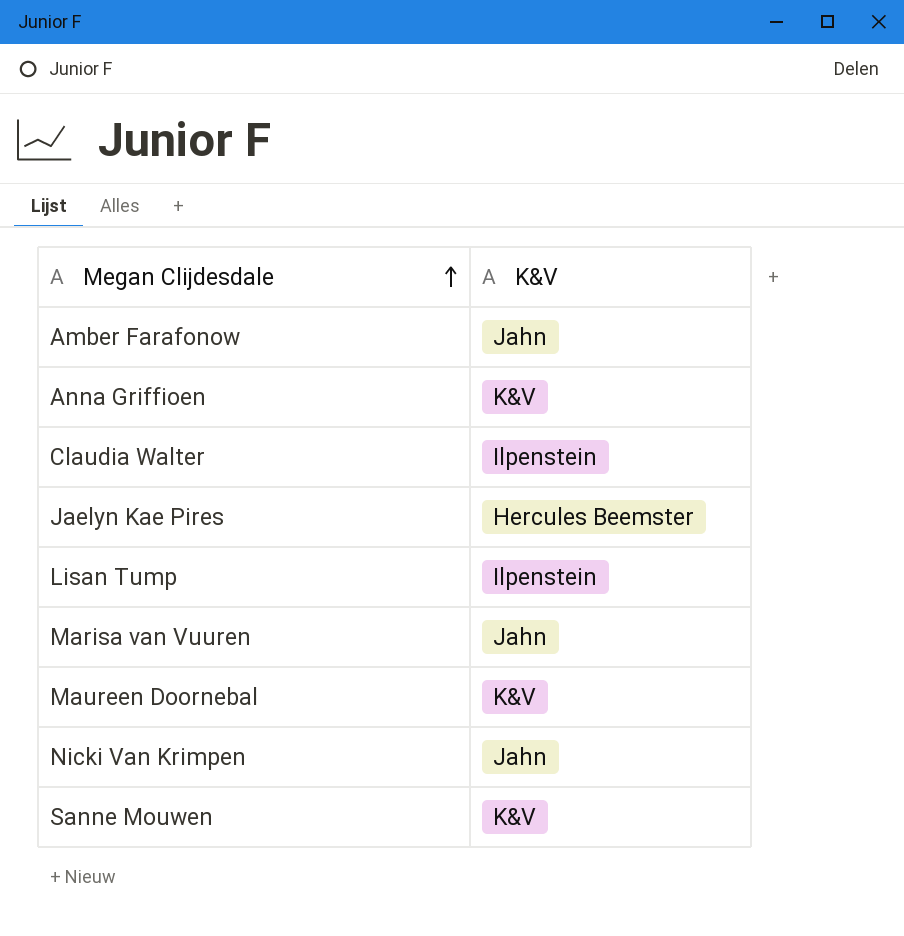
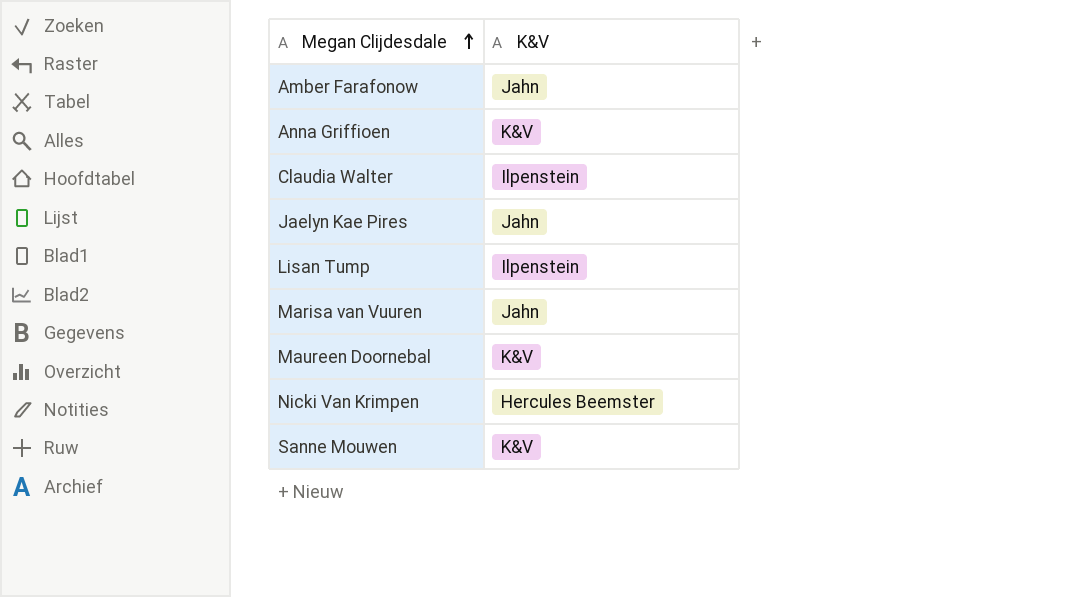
Jaelyn Kae Pires | K&V: Hercules Beemster -> Jahn
Nicki Van Krimpen | K&V: Jahn -> Hercules Beemster

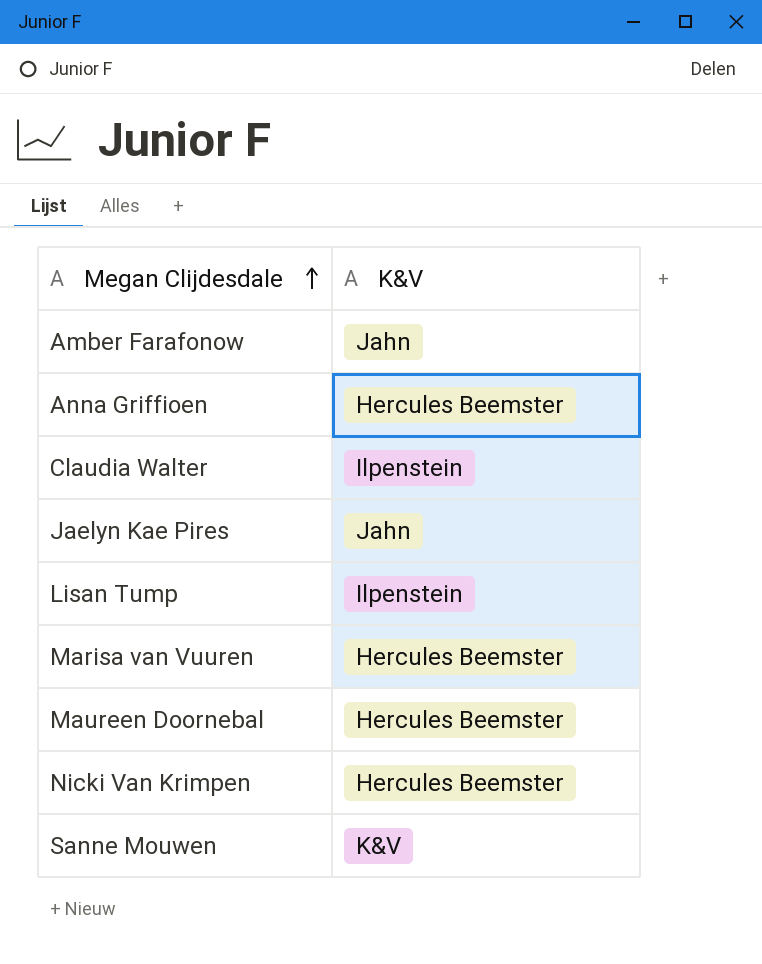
Anna Griffioen | K&V: K&V -> Hercules Beemster
Marisa van Vuuren | K&V: Jahn -> Hercules Beemster
Maureen Doornebal | K&V: K&V -> Hercules Beemster

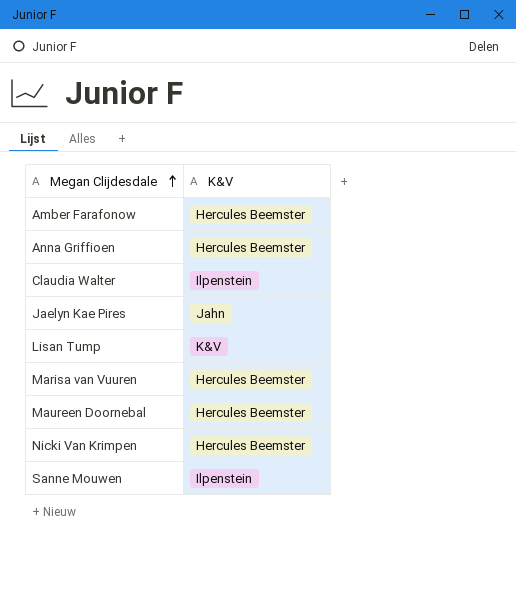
Amber Farafonow | K&V: Jahn -> Hercules Beemster
Lisan Tump | K&V: Ilpenstein -> K&V
Sanne Mouwen | K&V: K&V -> Ilpenstein

